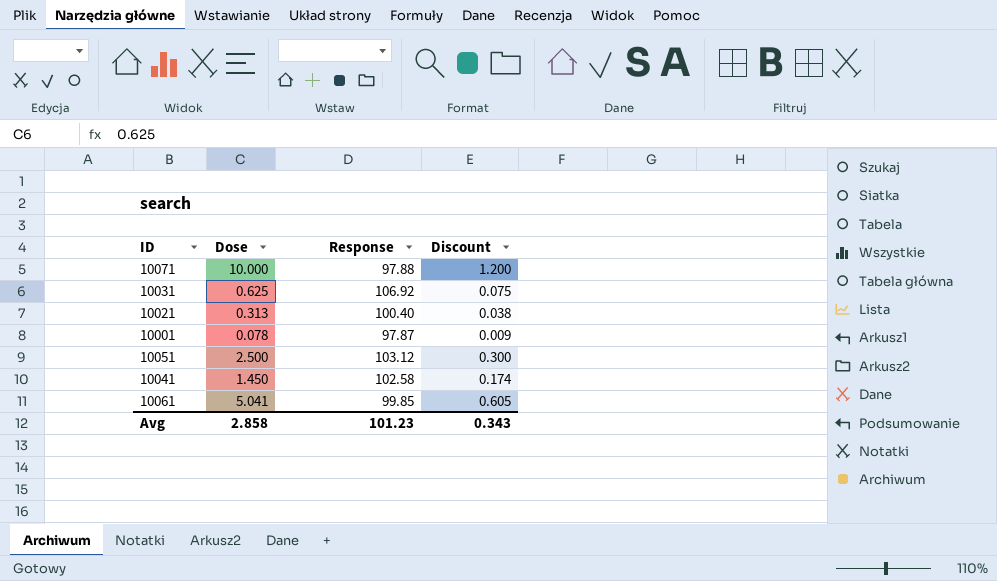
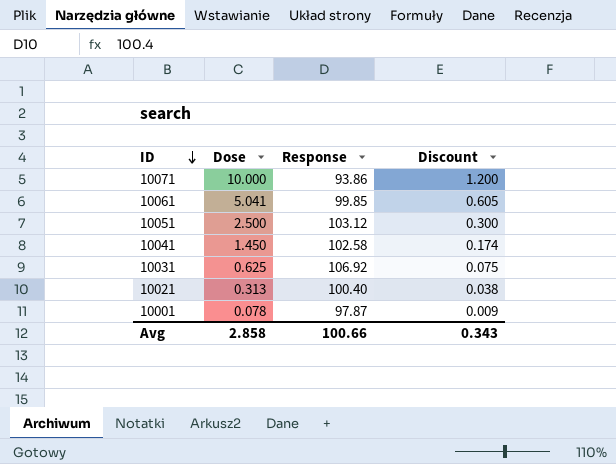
row order: none -> ID descending
10071 | Response: 97.88 -> 93.86
Avg | Response: 101.23 -> 100.66

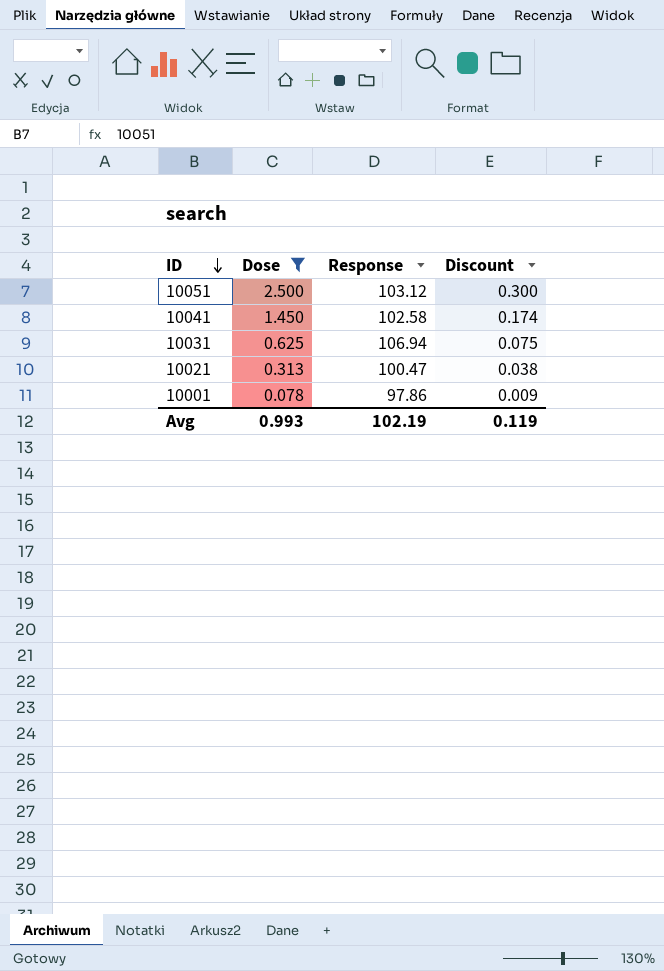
filter: none -> Dose <= 2.500
10031 | Response: 106.92 -> 106.94
10021 | Response: 100.40 -> 100.47
10001 | Response: 97.87 -> 97.86
Avg | Dose: 2.858 -> 0.993
Avg | Response: 100.66 -> 102.19
Avg | Discount: 0.343 -> 0.119

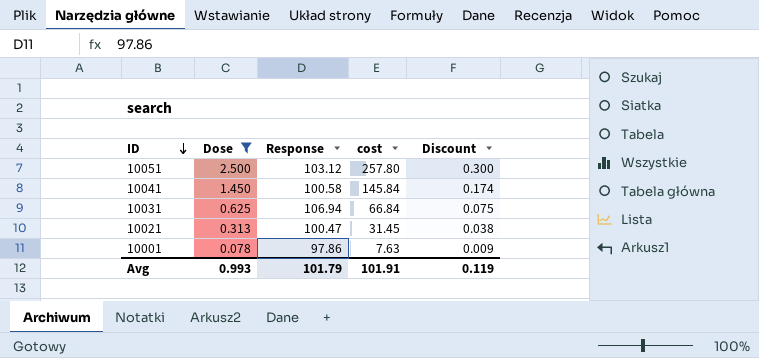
column cost | formula: none -> [Dose] * [Response]
10041 | Response: 102.58 -> 100.58
Avg | Response: 102.19 -> 101.79

